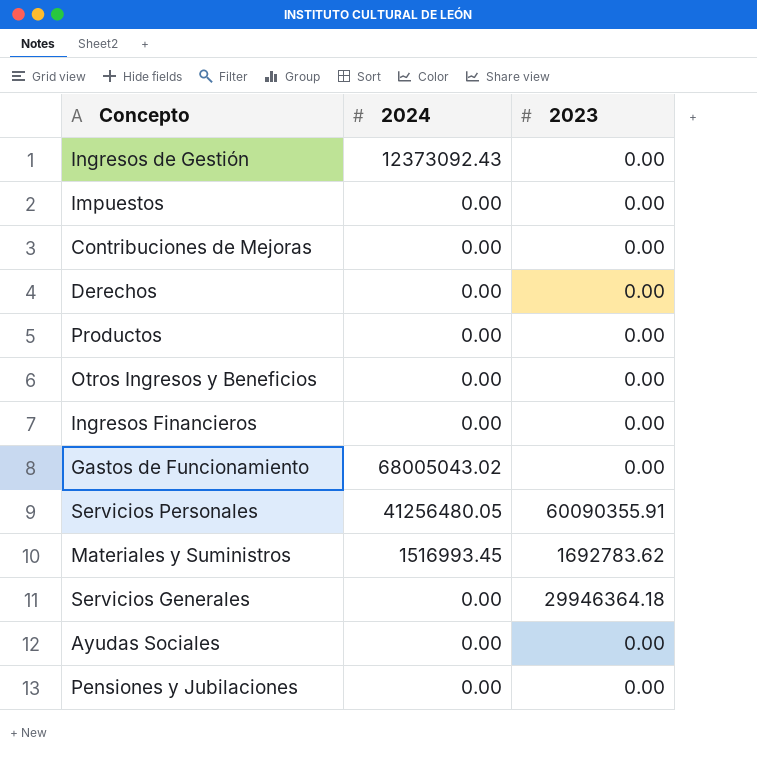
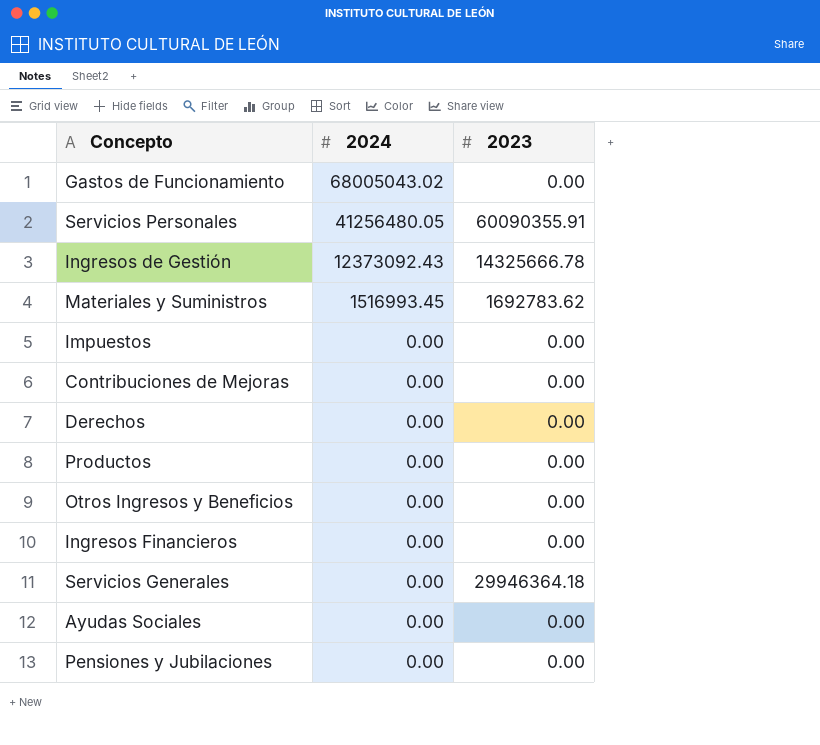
row order: none -> 2024 descending
Ingresos de Gestión | 2023: 0.00 -> 14325666.78

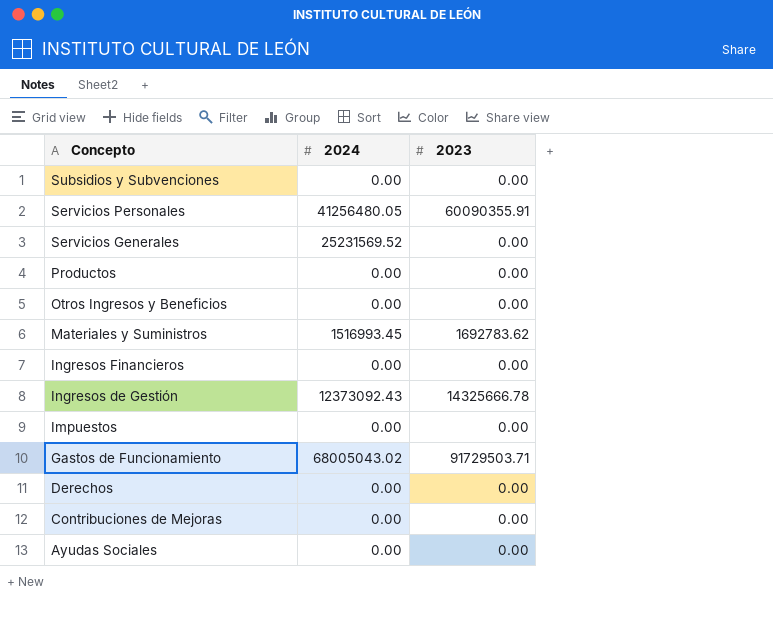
row order: 2024 descending -> Concepto descending
row Pensiones y Jubilaciones: 0.00 | 0.00 -> none
row Subsidios y Subvenciones: none -> 0.00 | 0.00
Servicios Generales | 2024: 0.00 -> 25231569.52
Servicios Generales | 2023: 29946364.18 -> 0.00
Gastos de Funcionamiento | 2023: 0.00 -> 91729503.71

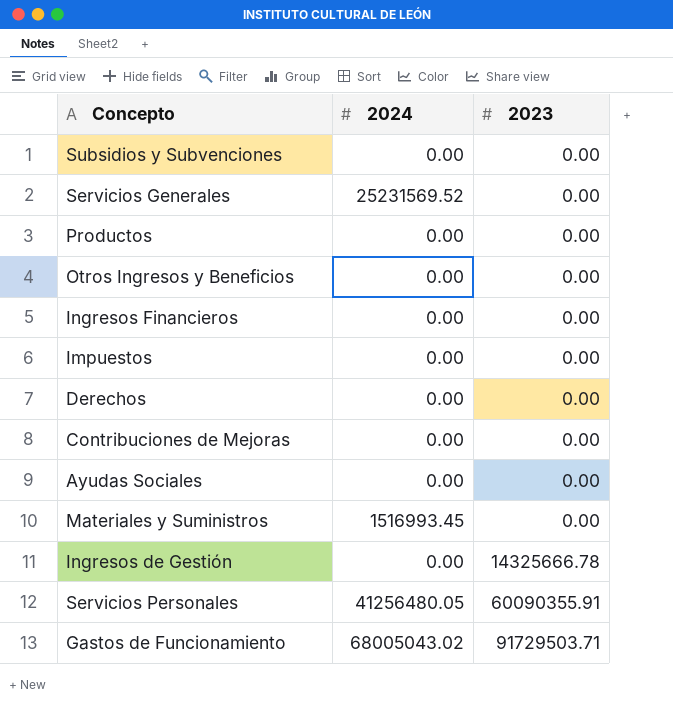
row order: Concepto descending -> 2023 ascending
Materiales y Suministros | 2023: 1692783.62 -> 0.00
Ingresos de Gestión | 2024: 12373092.43 -> 0.00

